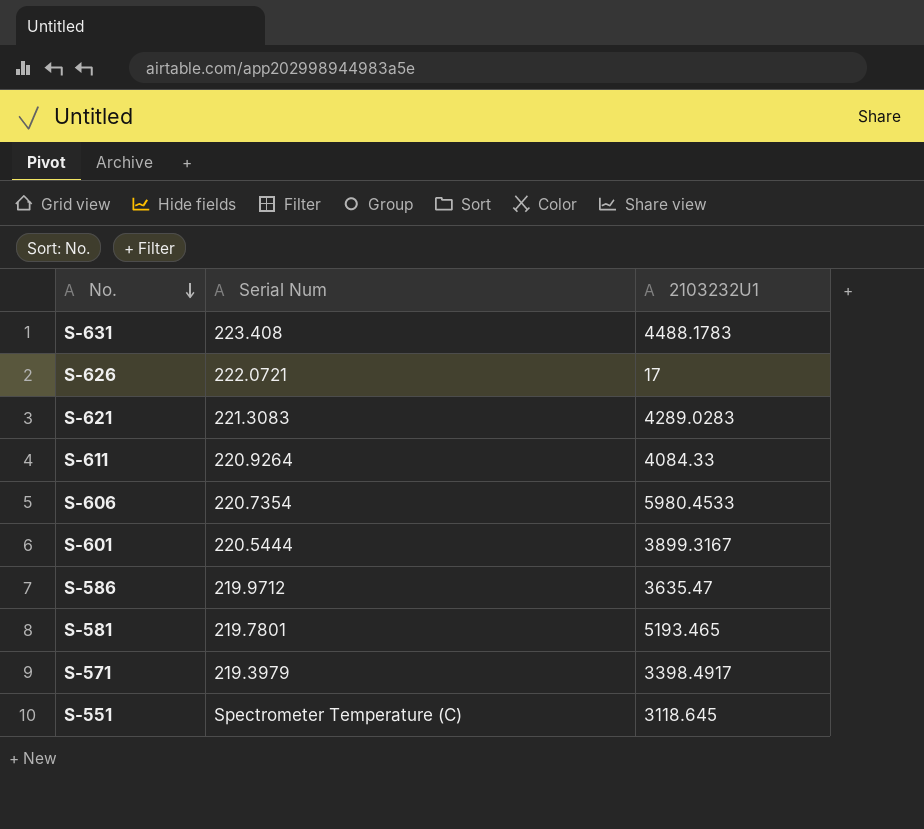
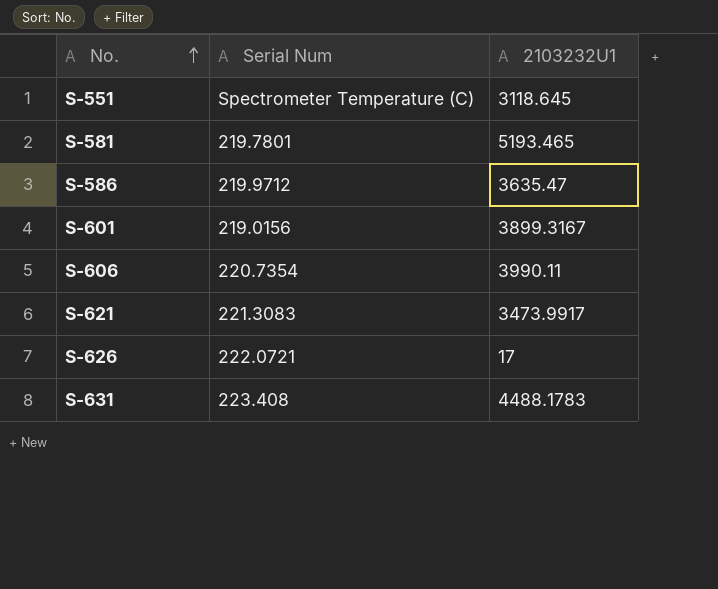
row order: No. descending -> No. ascending
row S-611: 220.9264 | 4084.33 -> none
row S-571: 219.3979 | 3398.4917 -> none
S-601 | Serial Num: 220.5444 -> 219.0156
S-606 | 2103232U1: 5980.4533 -> 3990.11
S-621 | 2103232U1: 4289.0283 -> 3473.9917

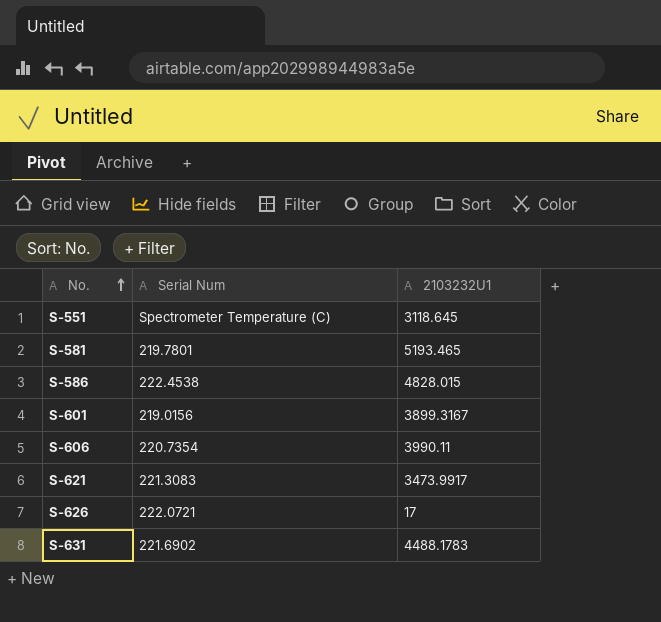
S-586 | Serial Num: 219.9712 -> 222.4538
S-586 | 2103232U1: 3635.47 -> 4828.015
S-631 | Serial Num: 223.408 -> 221.6902

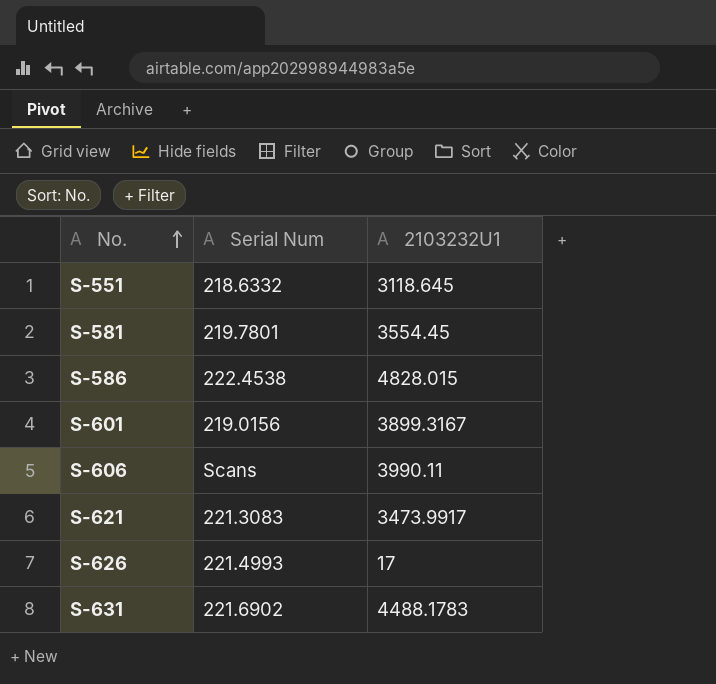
S-551 | Serial Num: Spectrometer Temperature (C) -> 218.6332
S-581 | 2103232U1: 5193.465 -> 3554.45
S-606 | Serial Num: 220.7354 -> Scans
S-626 | Serial Num: 222.0721 -> 221.4993

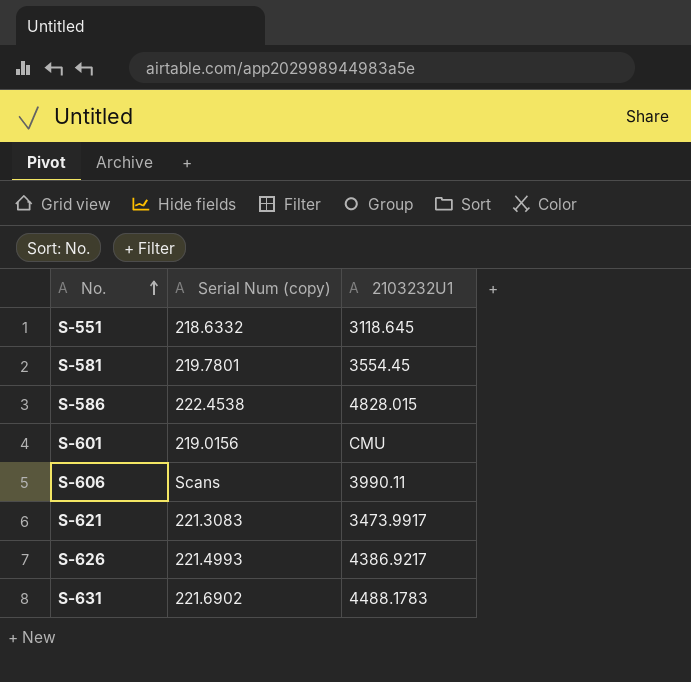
column name: Serial Num -> Serial Num (copy)
S-601 | 2103232U1: 3899.3167 -> CMU
S-626 | 2103232U1: 17 -> 4386.9217

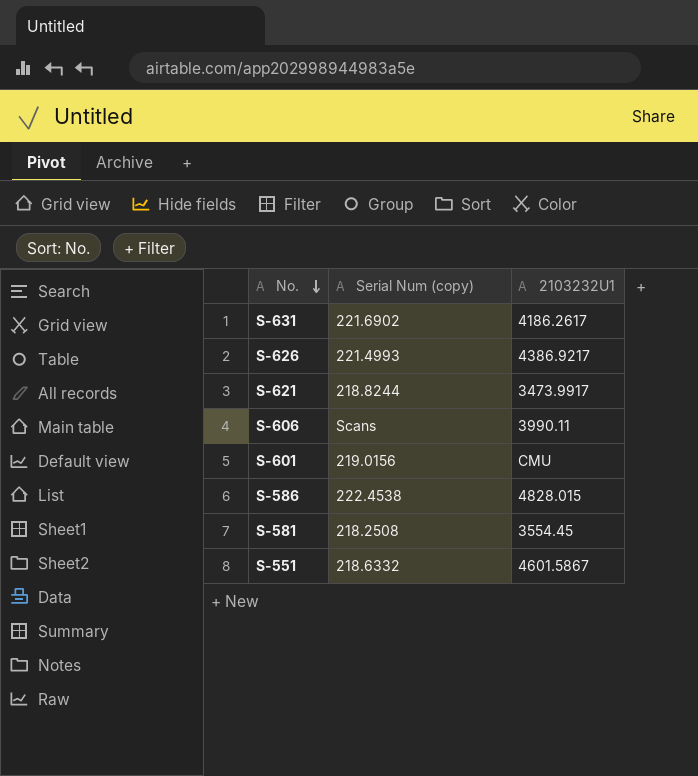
row order: No. ascending -> No. descending
S-631 | 2103232U1: 4488.1783 -> 4186.2617
S-621 | Serial Num (copy): 221.3083 -> 218.8244
S-581 | Serial Num (copy): 219.7801 -> 218.2508
S-551 | 2103232U1: 3118.645 -> 4601.5867

